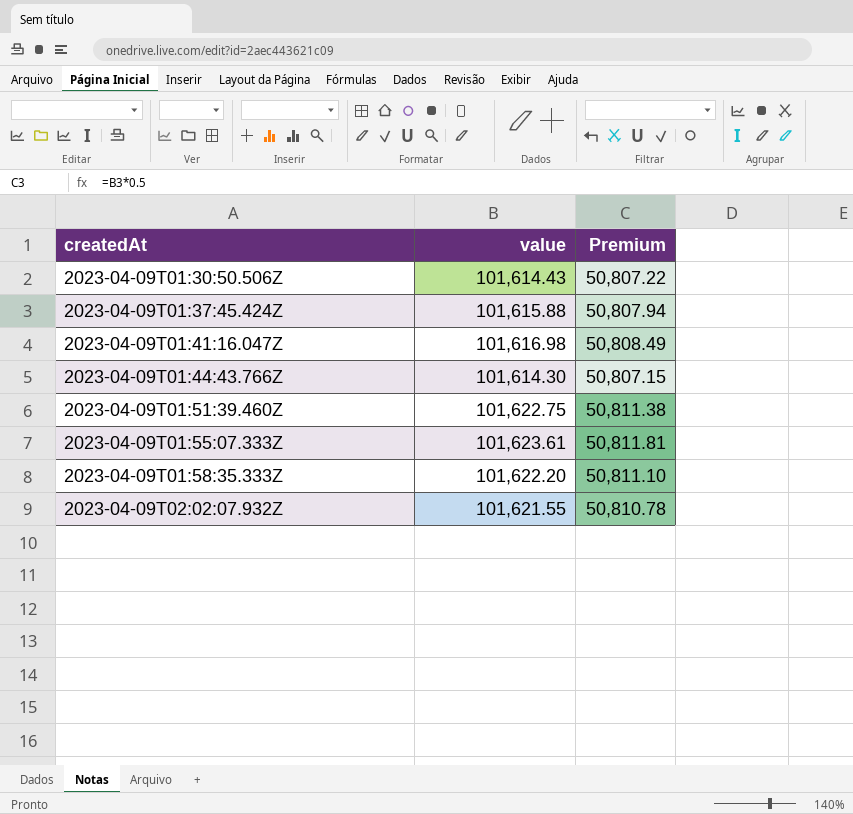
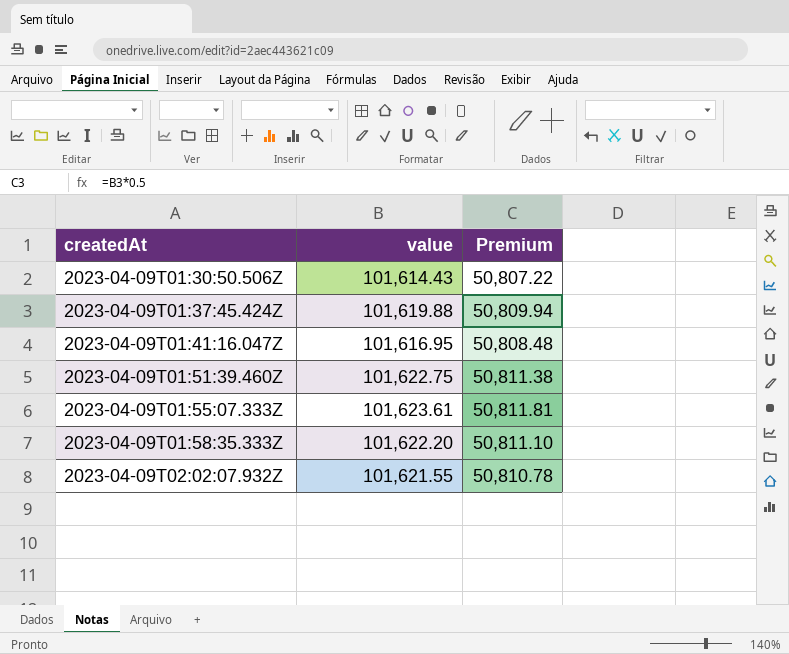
row 2023-04-09T01:44:43.766Z: 101,614.30 | 50,807.15 -> none
2023-04-09T01:37:45.424Z | value: 101,615.88 -> 101,619.88
2023-04-09T01:37:45.424Z | Premium: 50,807.94 -> 50,809.94
2023-04-09T01:41:16.047Z | value: 101,616.98 -> 101,616.95
2023-04-09T01:41:16.047Z | Premium: 50,808.49 -> 50,808.48

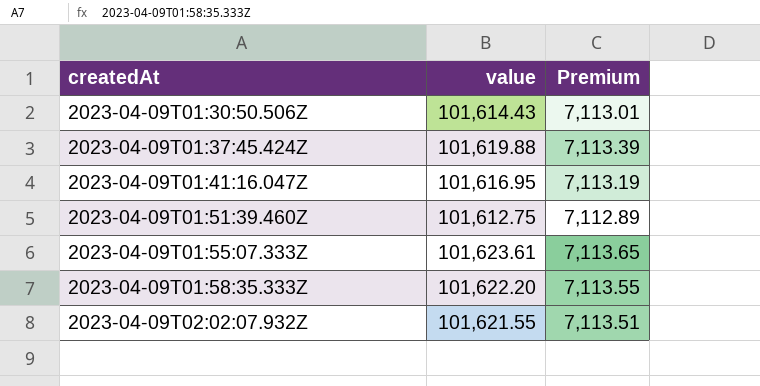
column Premium | formula: [value] * 0.5 -> [value] * 0.07
2023-04-09T01:51:39.460Z | value: 101,622.75 -> 101,612.75

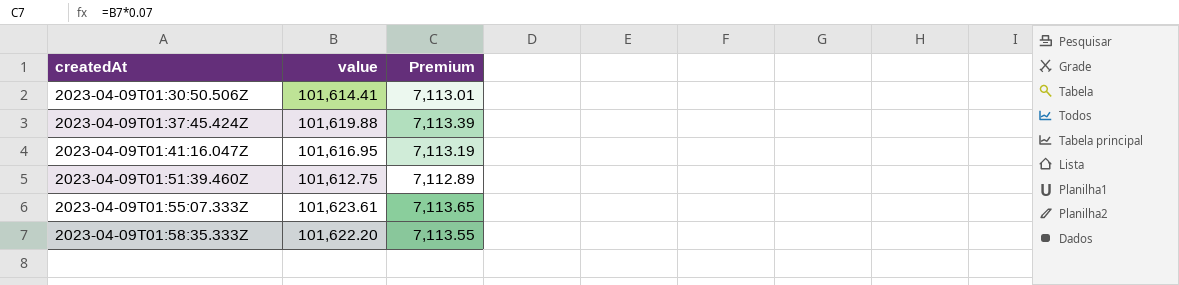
row 2023-04-09T02:02:07.932Z: 101,621.55 | 7,113.51 -> none
2023-04-09T01:30:50.506Z | value: 101,614.43 -> 101,614.41

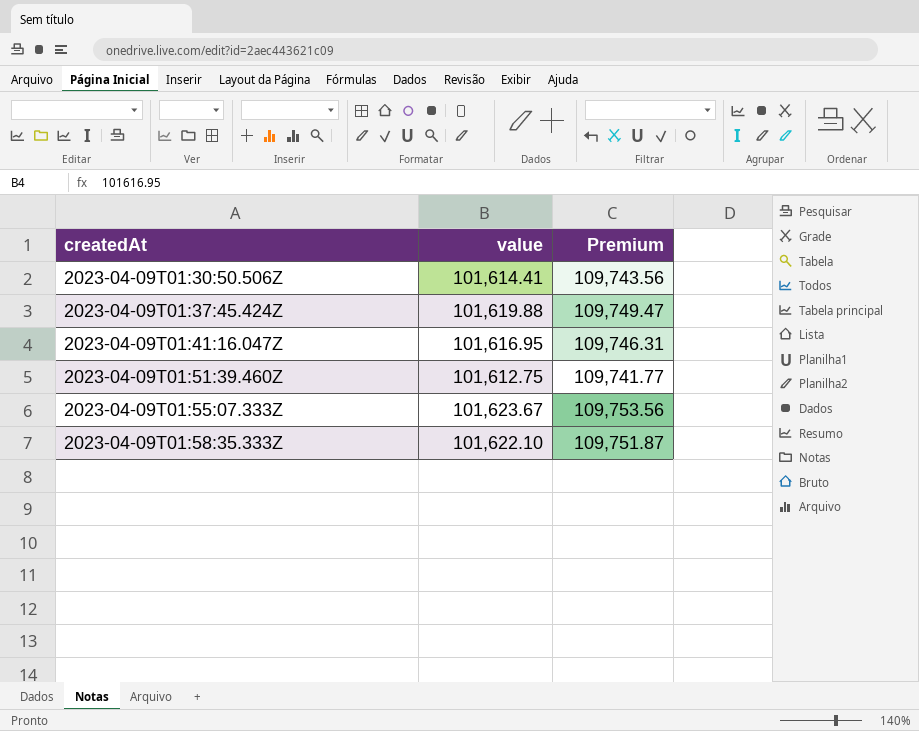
column Premium | formula: [value] * 0.07 -> [value] * 1.08
2023-04-09T01:55:07.333Z | value: 101,623.61 -> 101,623.67
2023-04-09T01:58:35.333Z | value: 101,622.20 -> 101,622.10

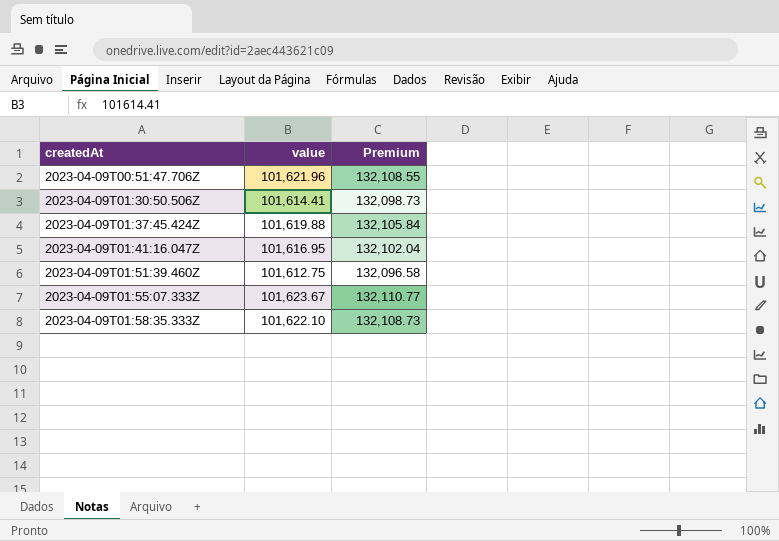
column Premium | formula: [value] * 1.08 -> [value] * 1.3
row 2023-04-09T00:51:47.706Z: none -> 101,621.96 | 132,108.55

